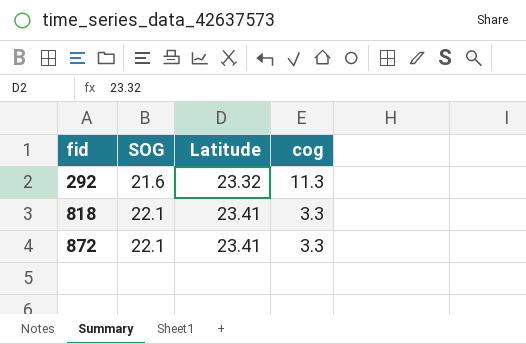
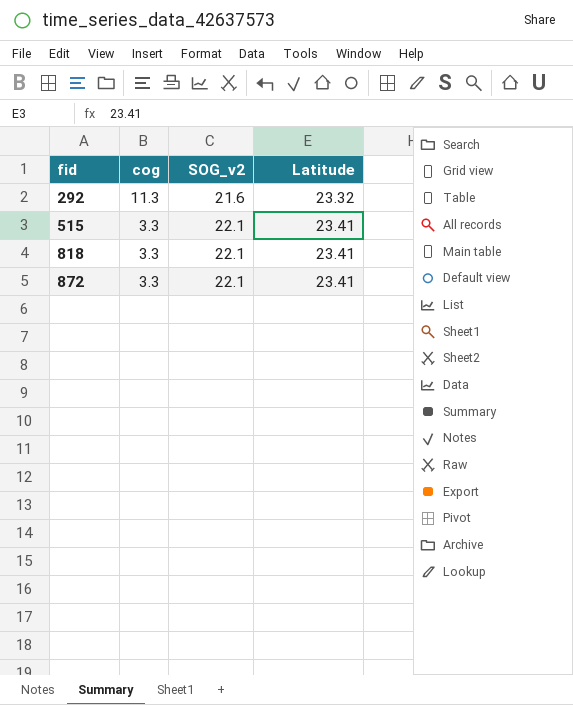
column cog | position: 4 -> 2
column name: SOG -> SOG_v2
row 515: none -> 3.3 | 22.1 | 23.41

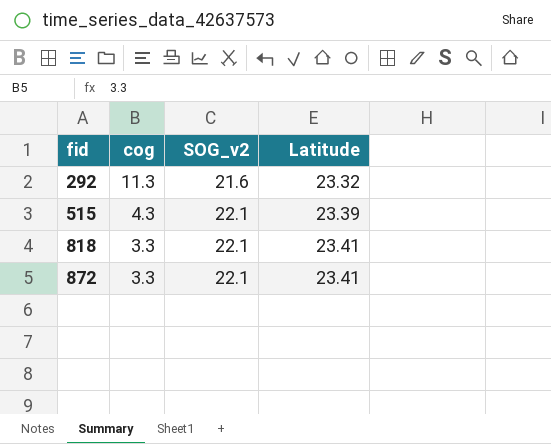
515 | cog: 3.3 -> 4.3
515 | Latitude: 23.41 -> 23.39

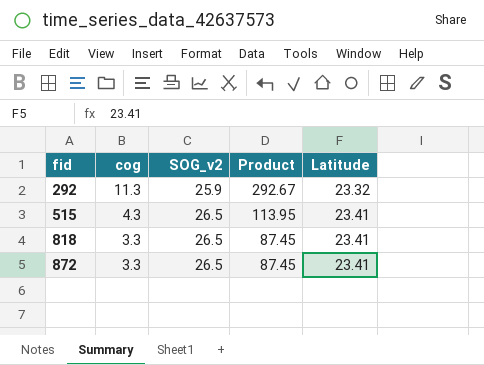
column Product | formula: none -> [cog] * [SOG_v2]
292 | SOG_v2: 21.6 -> 25.9
515 | SOG_v2: 22.1 -> 26.5
515 | Latitude: 23.39 -> 23.41
818 | SOG_v2: 22.1 -> 26.5
872 | SOG_v2: 22.1 -> 26.5

